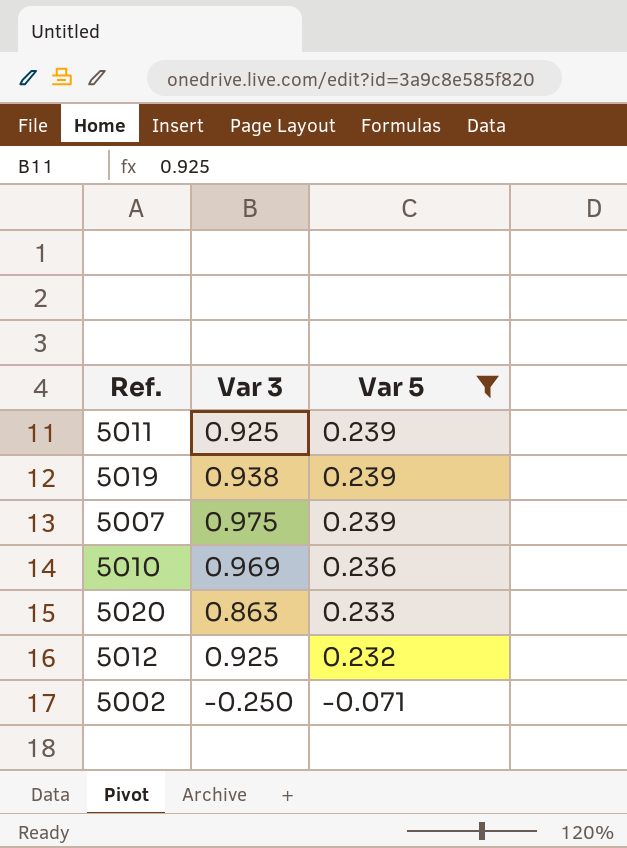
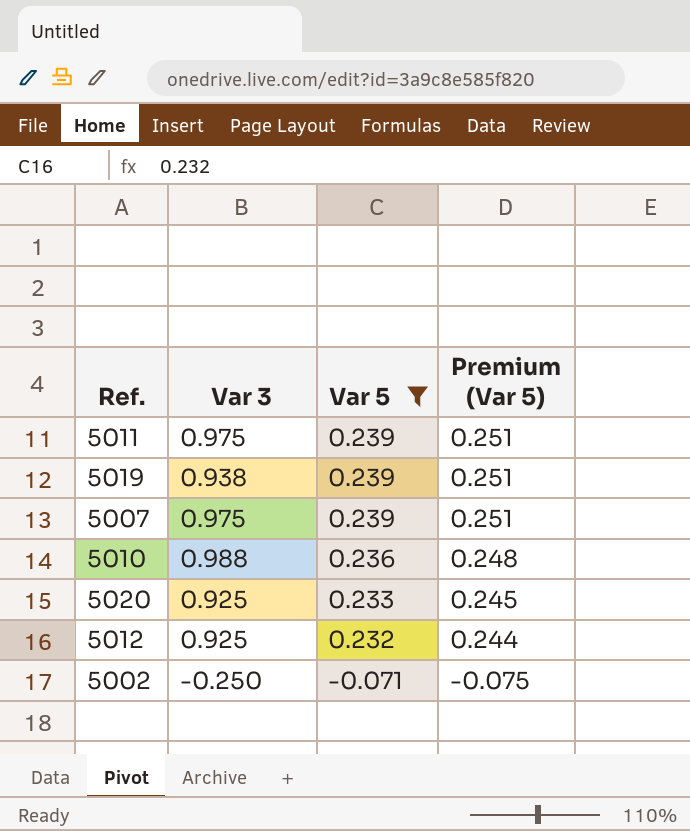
column Premium (Var 5) | formula: none -> [Var 5] * 1.05
5011 | Var 3: 0.925 -> 0.975
5010 | Var 3: 0.969 -> 0.988
5020 | Var 3: 0.863 -> 0.925

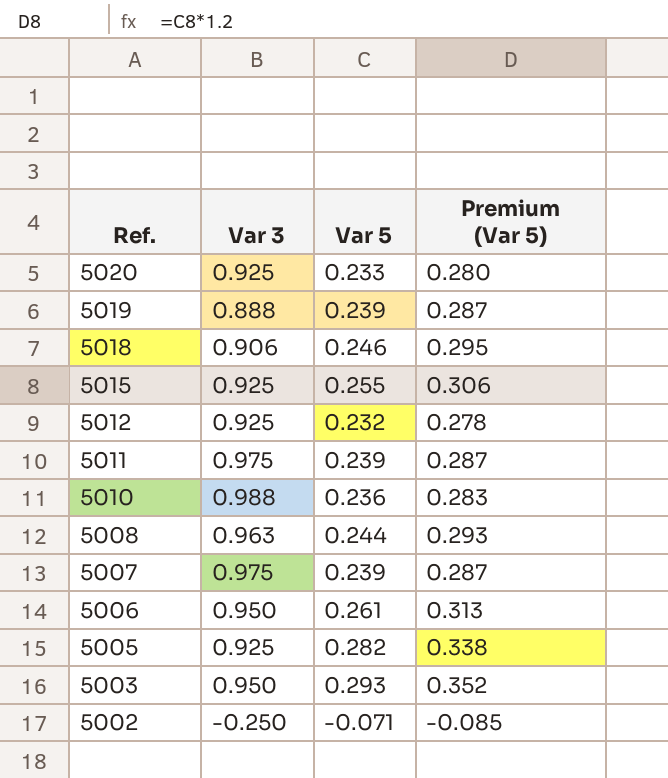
filter: Var 5 <= 0.239 -> none
row order: Var 5 descending -> Ref. descending
column Premium (Var 5) | formula: [Var 5] * 1.05 -> [Var 5] * 1.2
5019 | Var 3: 0.938 -> 0.888

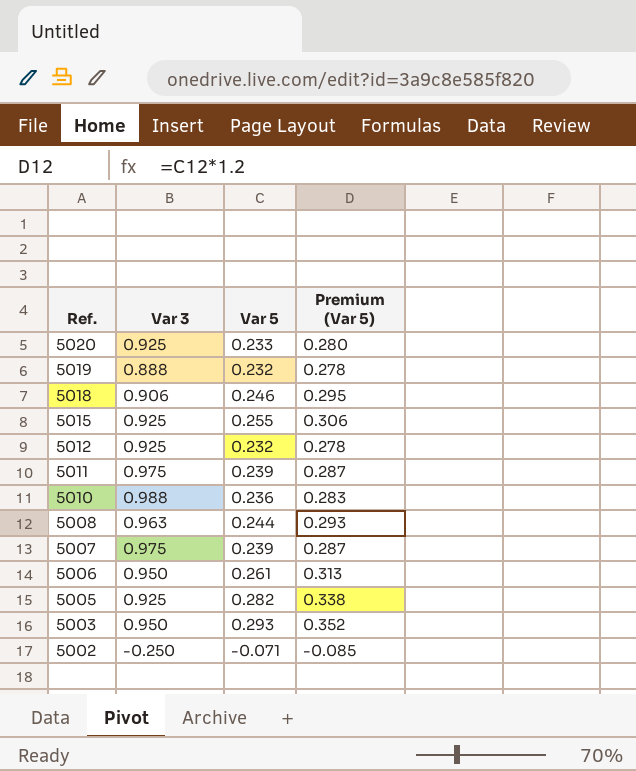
5019 | Var 5: 0.239 -> 0.232
5019 | Premium (Var 5): 0.287 -> 0.278

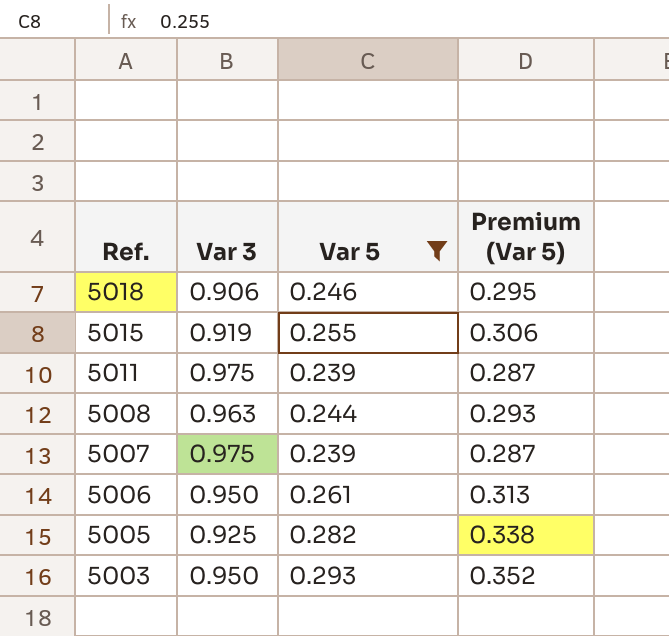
filter: none -> Var 5 >= 0.239
5015 | Var 3: 0.925 -> 0.919

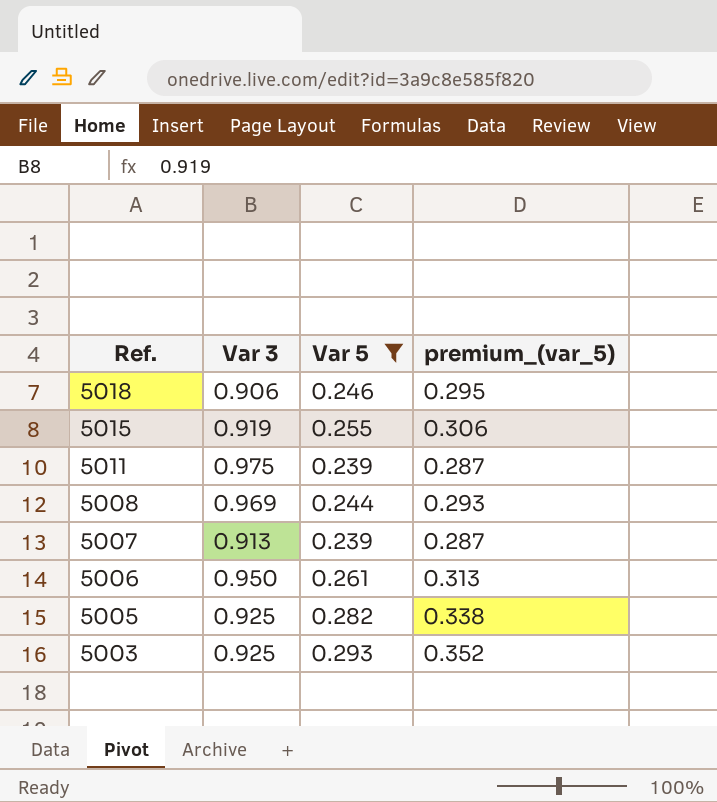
column name: Premium (Var 5) -> premium_(var_5)
5008 | Var 3: 0.963 -> 0.969
5007 | Var 3: 0.975 -> 0.913
5003 | Var 3: 0.950 -> 0.925

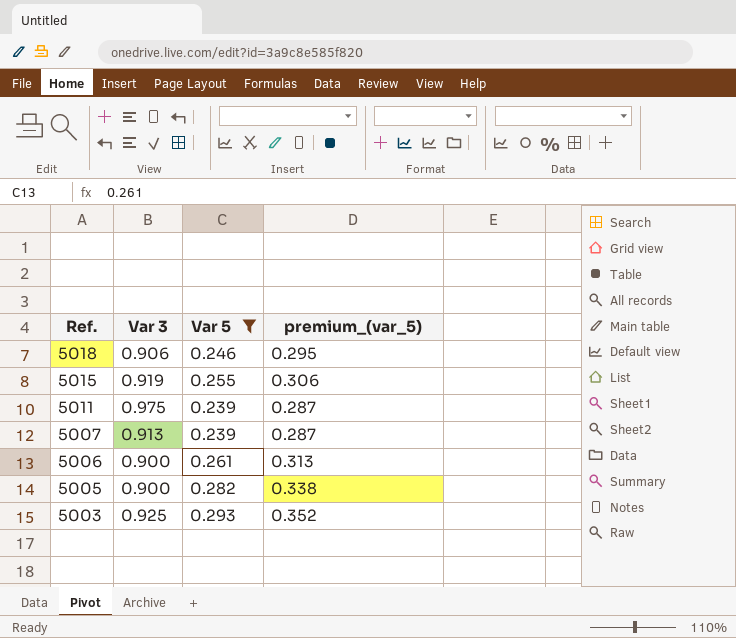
row 5008: 0.969 | 0.244 | 0.293 -> none
5006 | Var 3: 0.950 -> 0.900
5005 | Var 3: 0.925 -> 0.900

